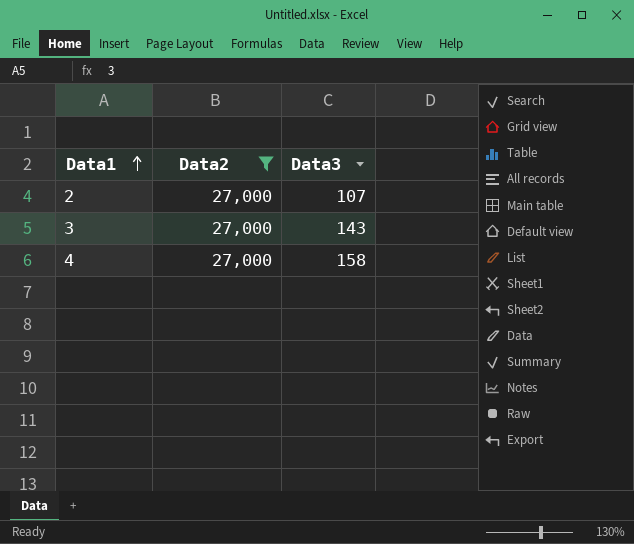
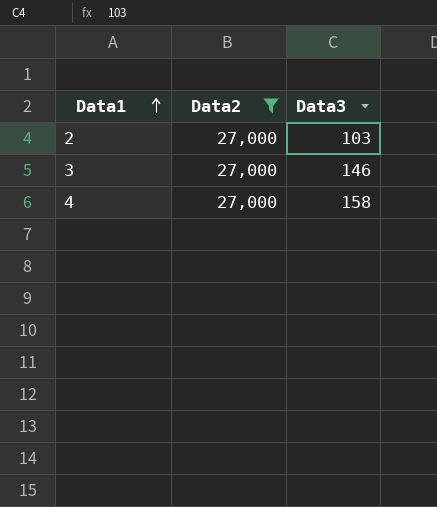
2 | Data3: 107 -> 103
3 | Data3: 143 -> 146

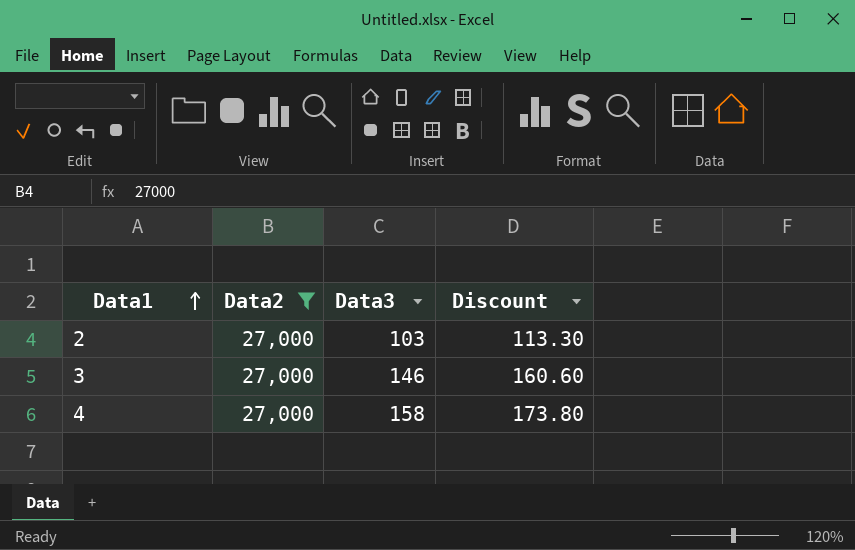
column Discount | formula: none -> [Data3] * 1.1

